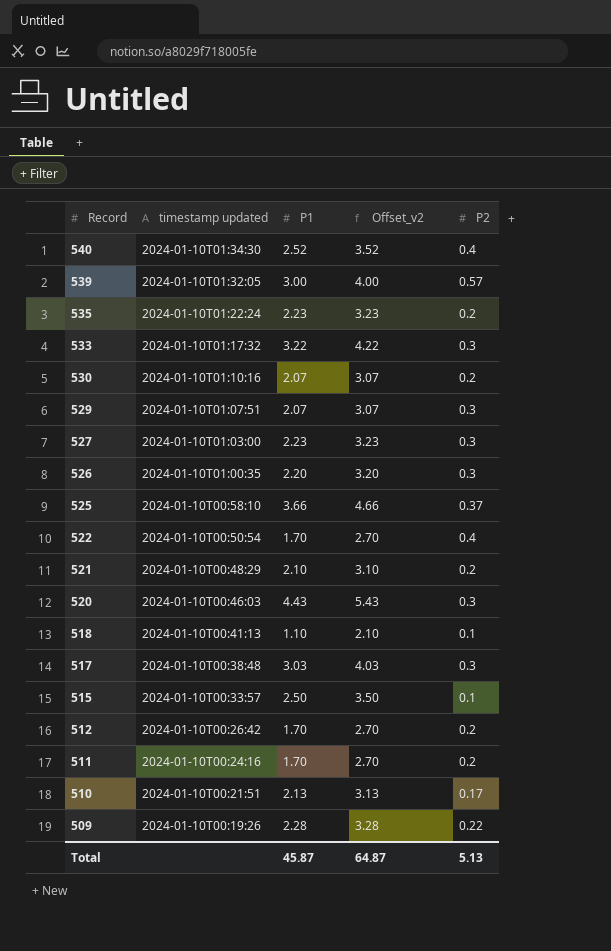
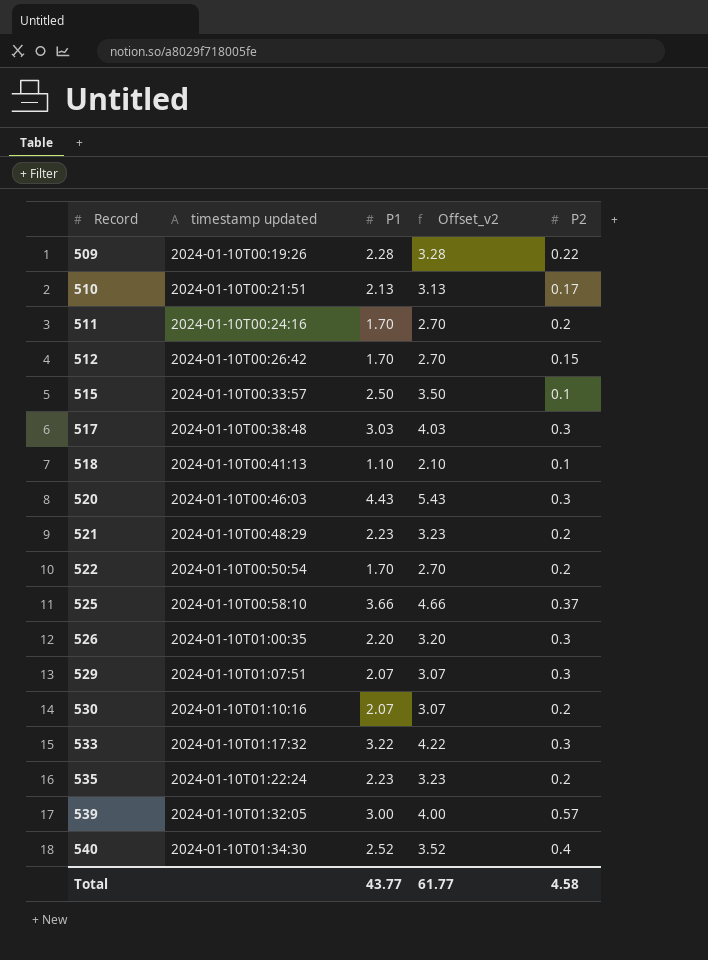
row order: Record descending -> Record ascending
row 527: 2024-01-10T01:03:00 | 2.23 | 3.23 | 0.3 -> none
512 | P2: 0.2 -> 0.15
521 | P1: 2.10 -> 2.23
521 | Offset_v2: 3.10 -> 3.23
522 | P2: 0.4 -> 0.2
Total | P1: 45.87 -> 43.77
Total | Offset_v2: 64.87 -> 61.77
Total | P2: 5.13 -> 4.58

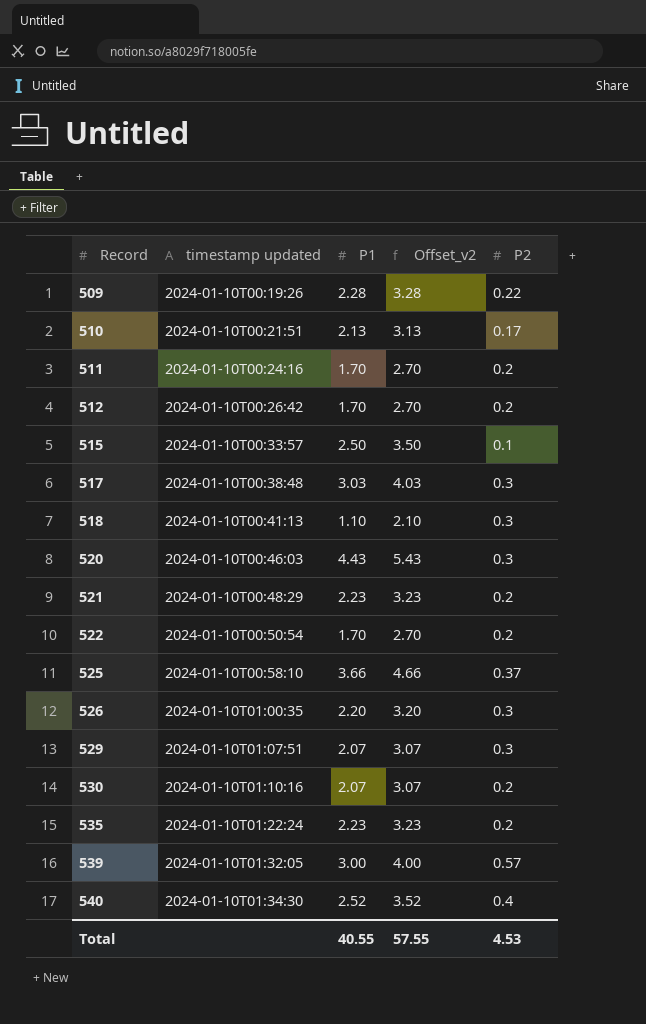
row 533: 2024-01-10T01:17:32 | 3.22 | 4.22 | 0.3 -> none
512 | P2: 0.15 -> 0.2
518 | P2: 0.1 -> 0.3
Total | P1: 43.77 -> 40.55
Total | Offset_v2: 61.77 -> 57.55
Total | P2: 4.58 -> 4.53

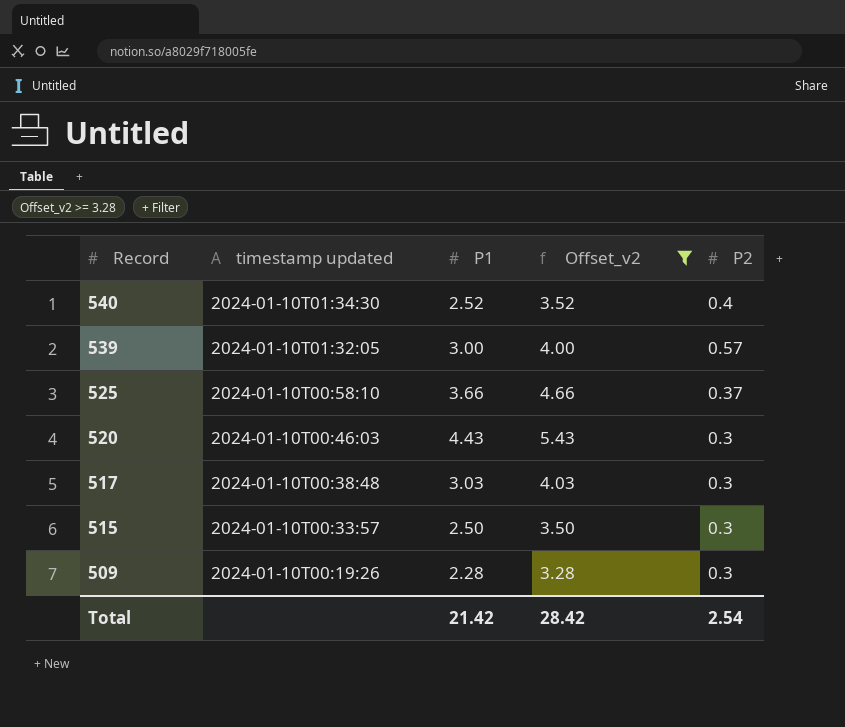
filter: none -> Offset_v2 >= 3.28
row order: Record ascending -> Record descending
515 | P2: 0.1 -> 0.3
509 | P2: 0.22 -> 0.3
Total | P1: 40.55 -> 21.42
Total | Offset_v2: 57.55 -> 28.42
Total | P2: 4.53 -> 2.54

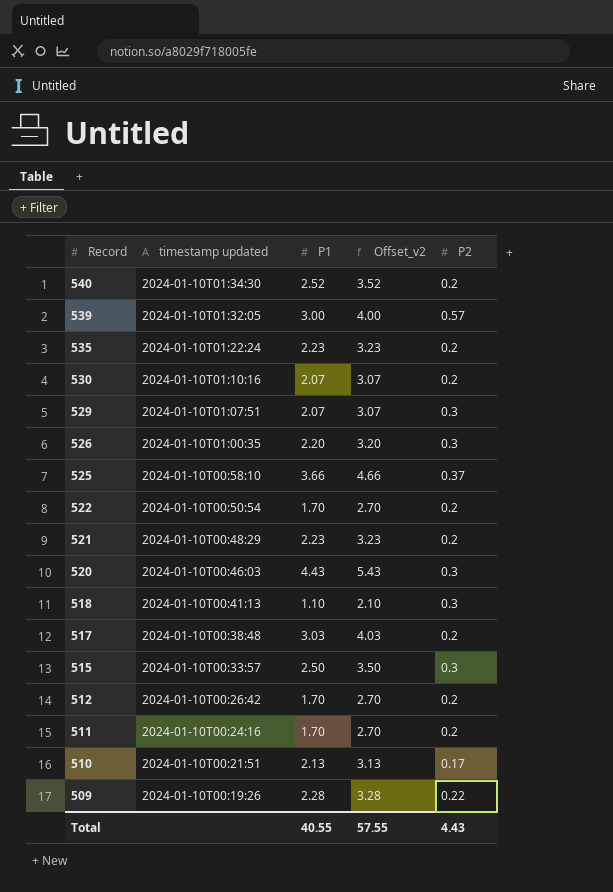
filter: Offset_v2 >= 3.28 -> none
540 | P2: 0.4 -> 0.2
517 | P2: 0.3 -> 0.2
509 | P2: 0.3 -> 0.22
Total | P1: 21.42 -> 40.55
Total | Offset_v2: 28.42 -> 57.55
Total | P2: 2.54 -> 4.43

